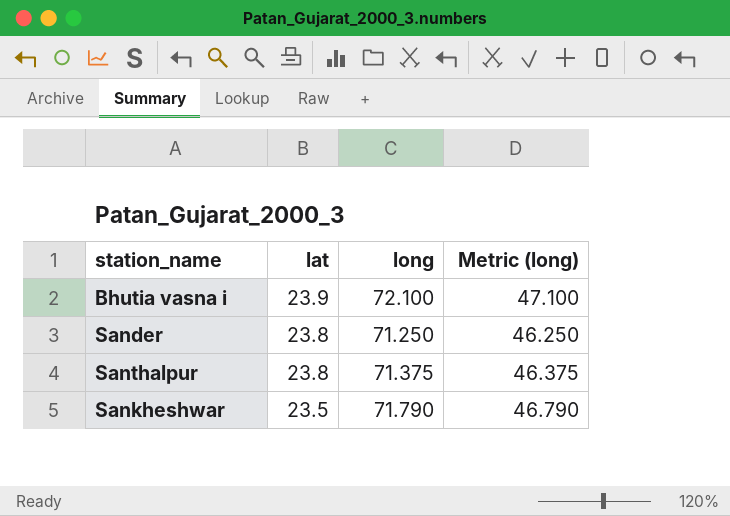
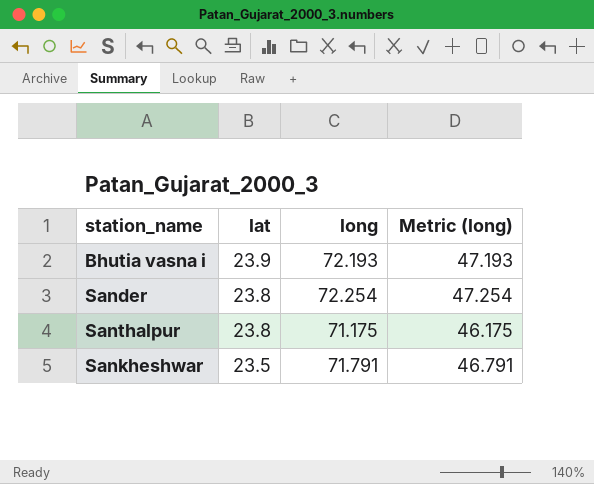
Bhutia vasna i | long: 72.100 -> 72.193
Bhutia vasna i | Metric (long): 47.100 -> 47.193
Sander | long: 71.250 -> 72.254
Sander | Metric (long): 46.250 -> 47.254
Santhalpur | long: 71.375 -> 71.175
Santhalpur | Metric (long): 46.375 -> 46.175
Sankheshwar | long: 71.790 -> 71.791
Sankheshwar | Metric (long): 46.790 -> 46.791

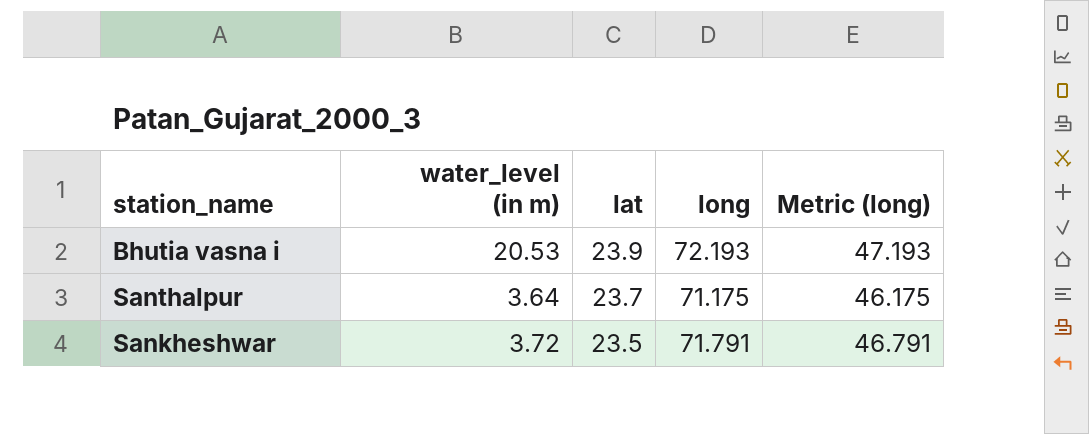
column water_level (in m) | position: none -> 2
row Sander: 23.8 | 72.254 | 47.254 -> none
Santhalpur | lat: 23.8 -> 23.7

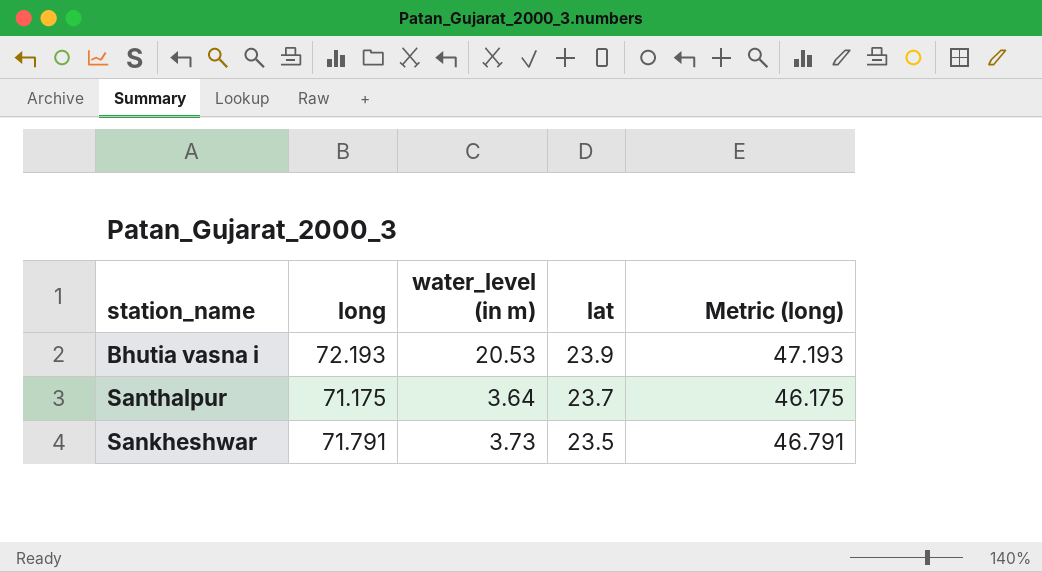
column long | position: 4 -> 2
Sankheshwar | water_level (in m): 3.72 -> 3.73

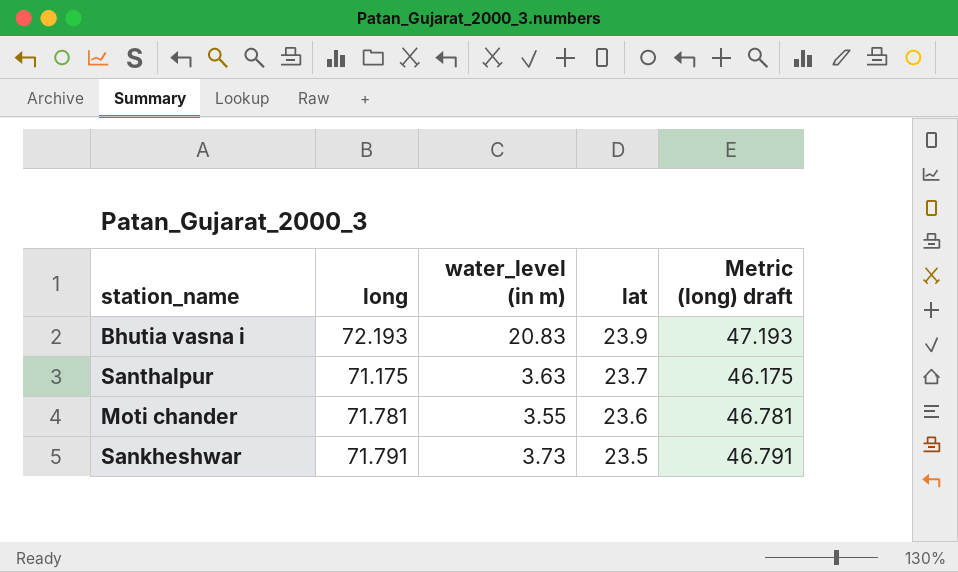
column name: Metric (long) -> Metric (long) draft
Bhutia vasna i | water_level (in m): 20.53 -> 20.83
Santhalpur | water_level (in m): 3.64 -> 3.63
row Moti chander: none -> 71.781 | 3.55 | 23.6 | 46.781

